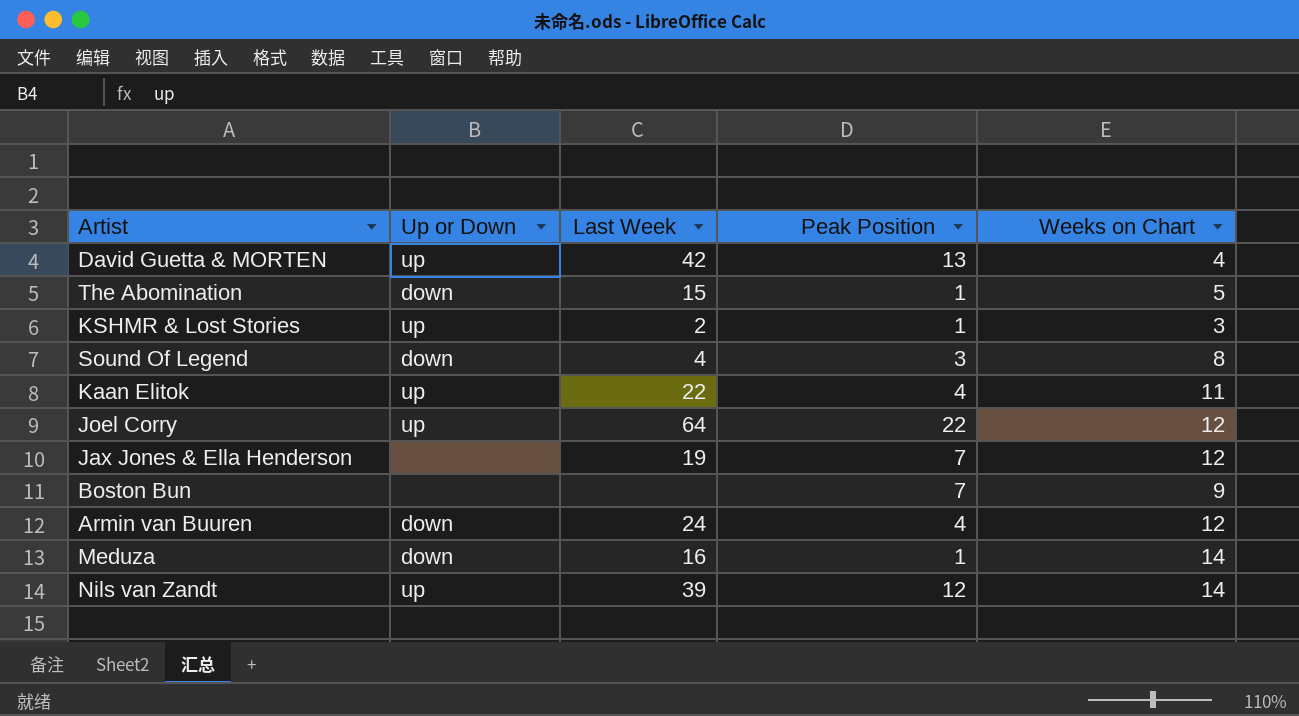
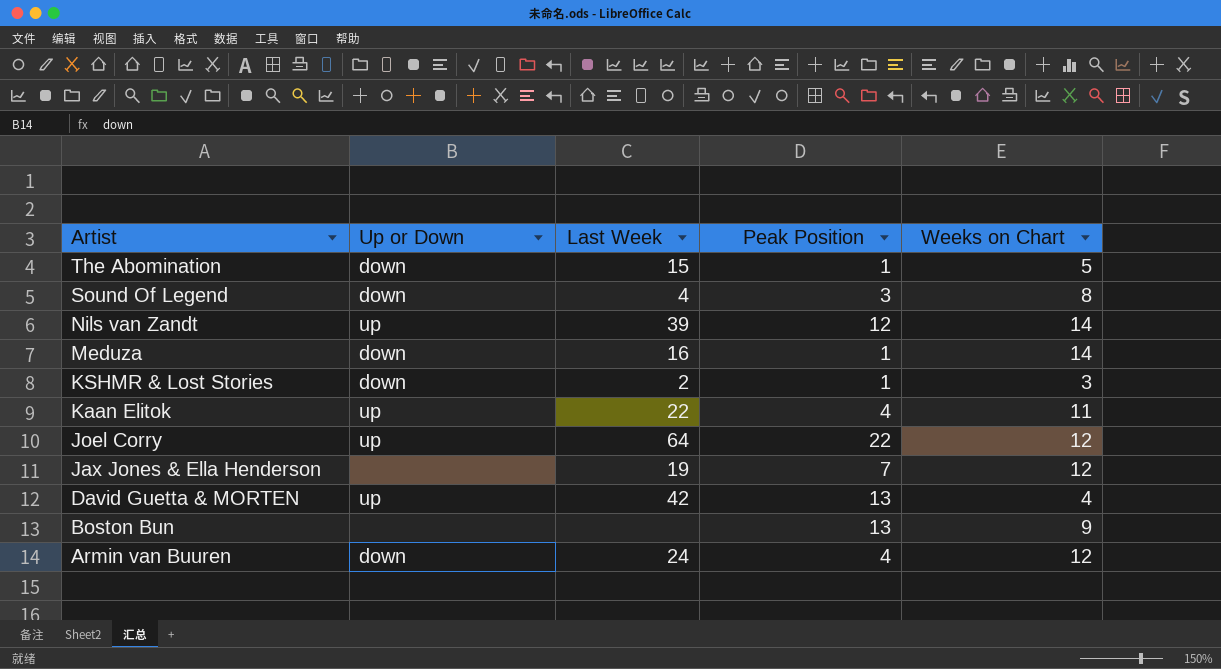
row order: none -> Artist descending
KSHMR & Lost Stories | Up or Down: up -> down
Boston Bun | Peak Position: 7 -> 13

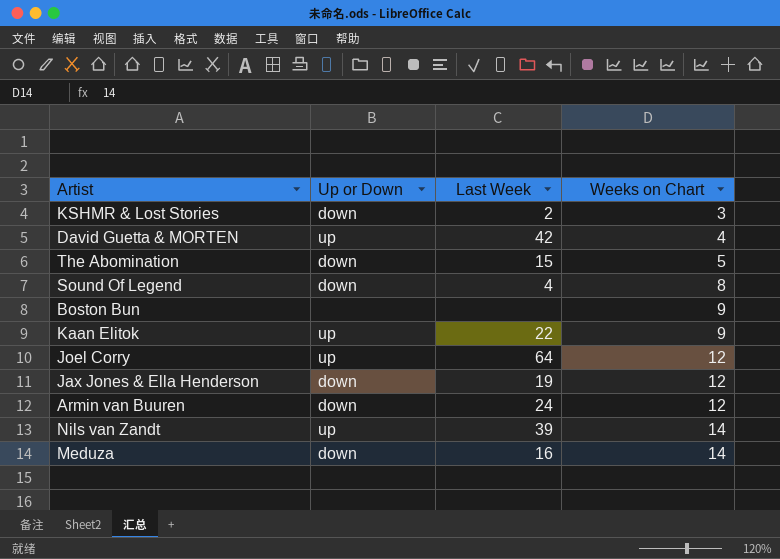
row order: Artist descending -> Weeks on Chart ascending
column Peak Position | position: 4 -> none
Kaan Elitok | Weeks on Chart: 11 -> 9
Jax Jones & Ella Henderson | Up or Down: none -> down

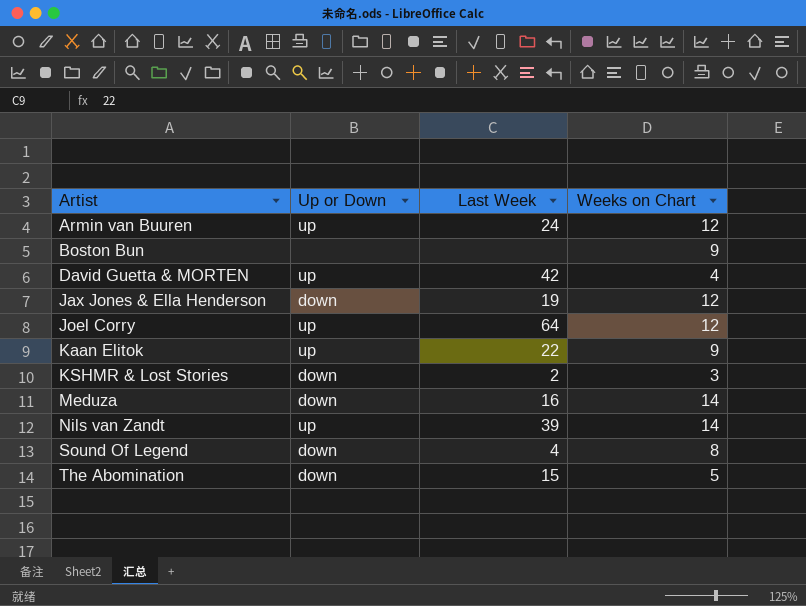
row order: Weeks on Chart ascending -> Artist ascending
Armin van Buuren | Up or Down: down -> up

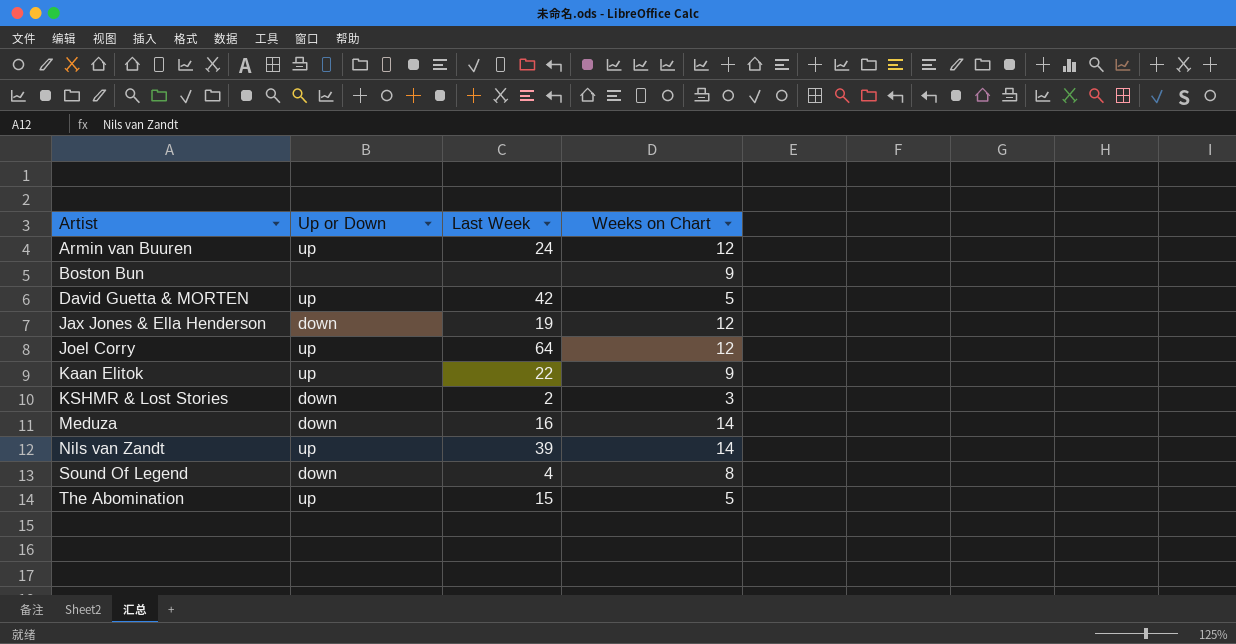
David Guetta & MORTEN | Weeks on Chart: 4 -> 5
The Abomination | Up or Down: down -> up

